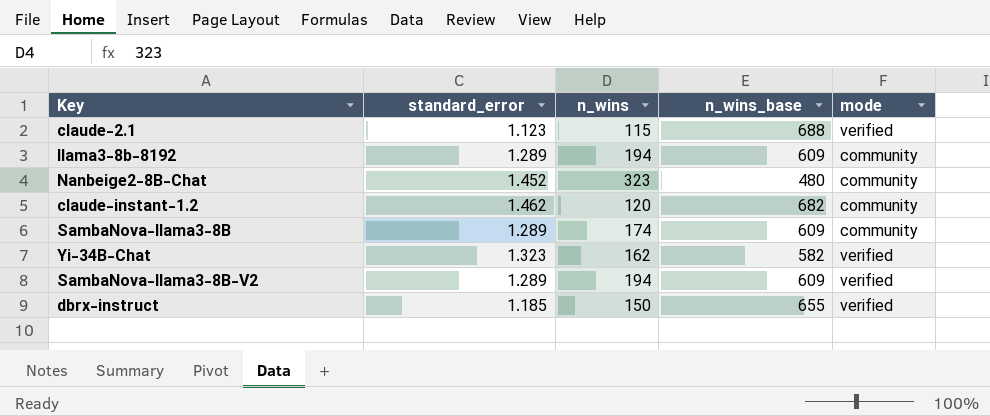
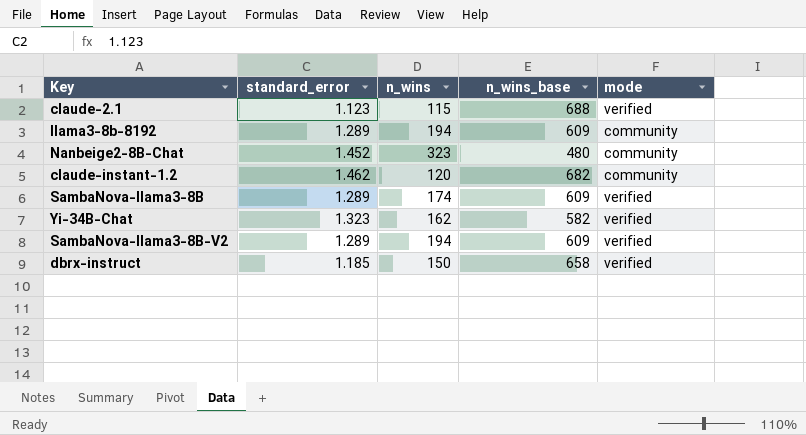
SambaNova-llama3-8B | mode: community -> verified
dbrx-instruct | n_wins_base: 655 -> 658

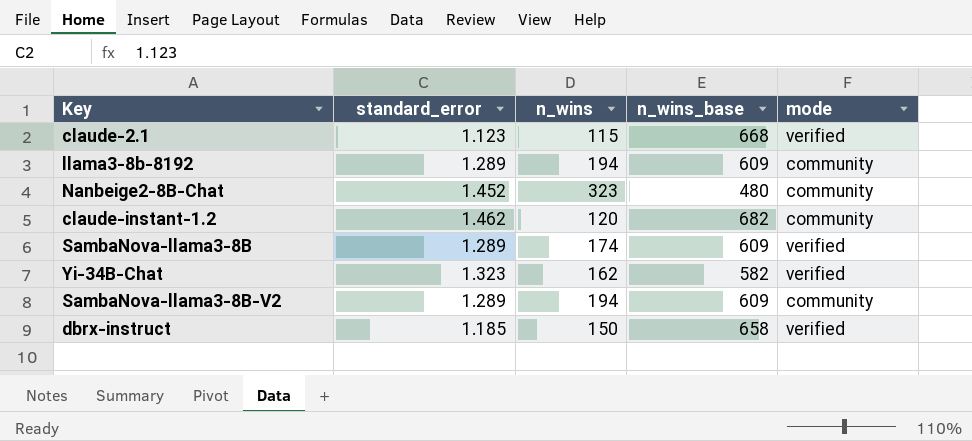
claude-2.1 | n_wins_base: 688 -> 668
SambaNova-llama3-8B-V2 | mode: verified -> community

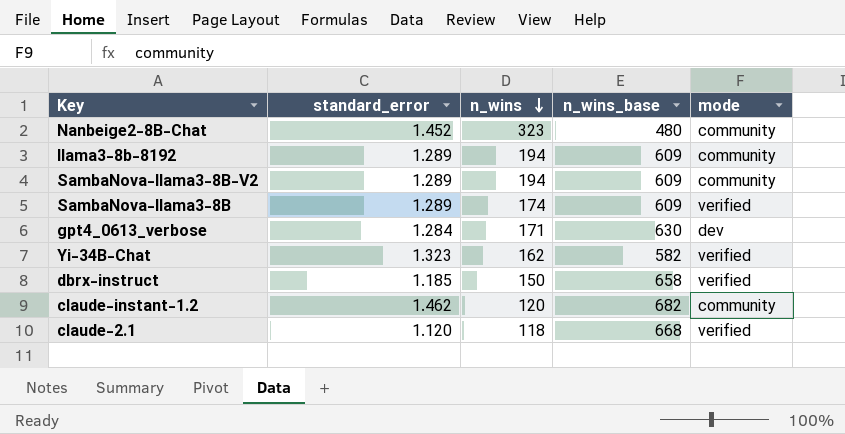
row order: none -> n_wins descending
row gpt4_0613_verbose: none -> 1.284 | 171 | 630 | dev
claude-2.1 | standard_error: 1.123 -> 1.120
claude-2.1 | n_wins: 115 -> 118

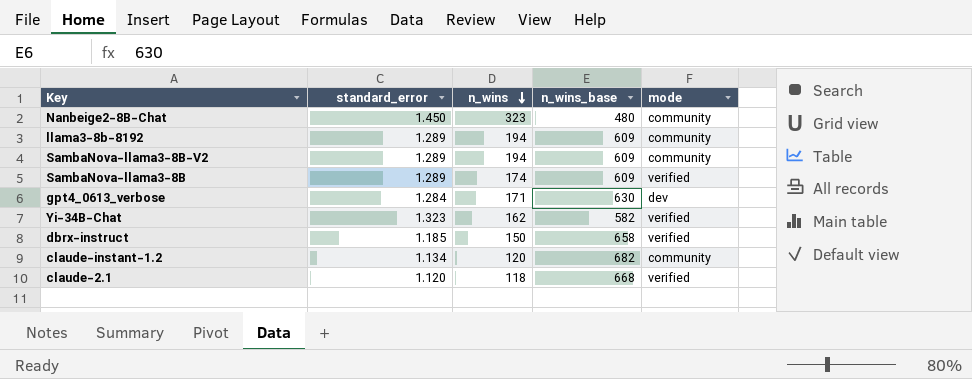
Nanbeige2-8B-Chat | standard_error: 1.452 -> 1.450
claude-instant-1.2 | standard_error: 1.462 -> 1.134

